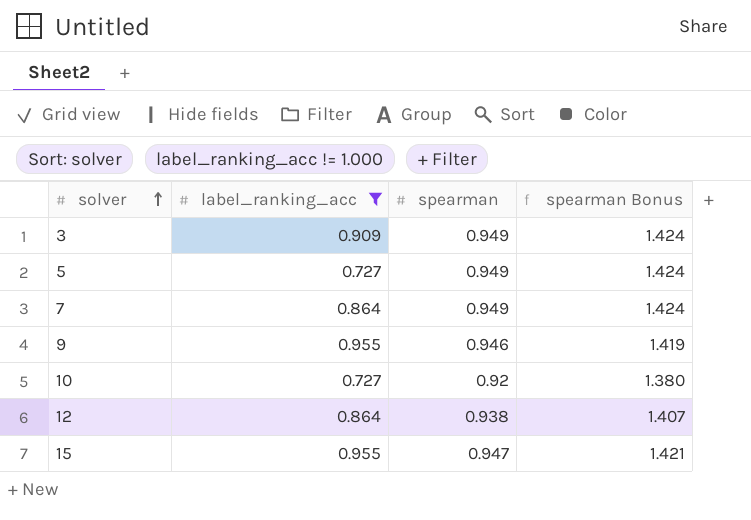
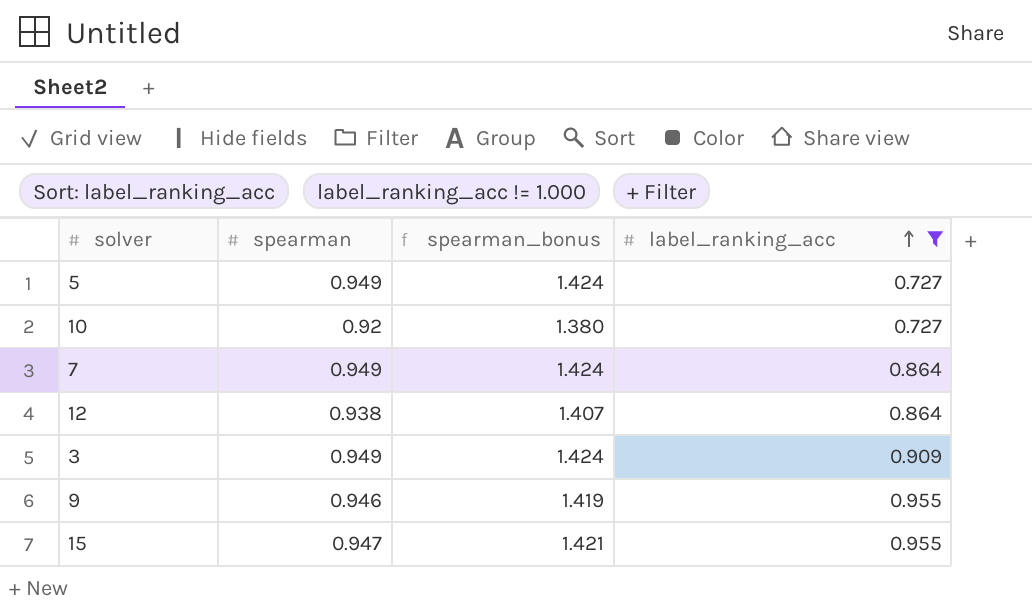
row order: solver ascending -> label_ranking_acc ascending
column name: spearman Bonus -> spearman_bonus
column label_ranking_acc | position: 2 -> 4

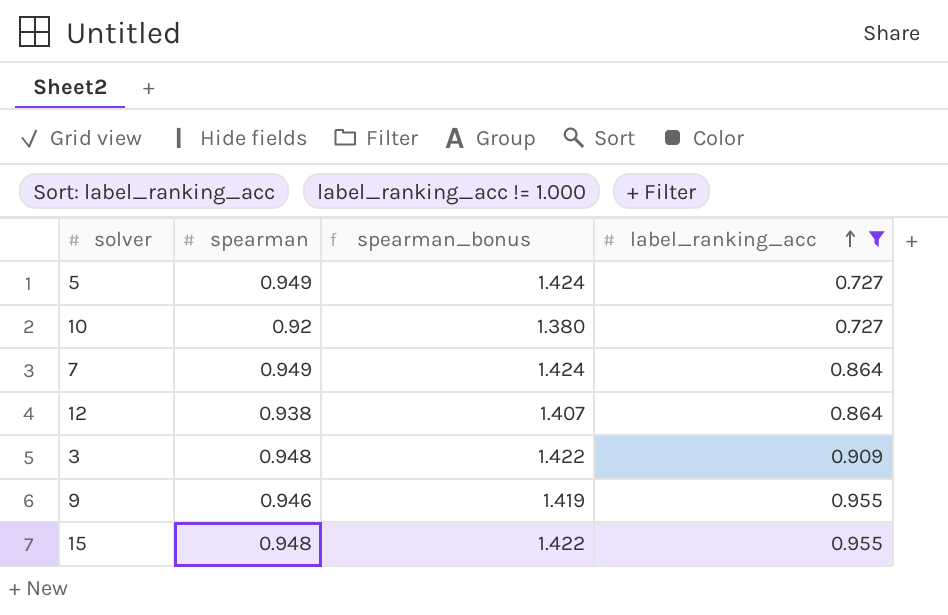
3 | spearman: 0.949 -> 0.948
3 | spearman_bonus: 1.424 -> 1.422
15 | spearman: 0.947 -> 0.948
15 | spearman_bonus: 1.421 -> 1.422

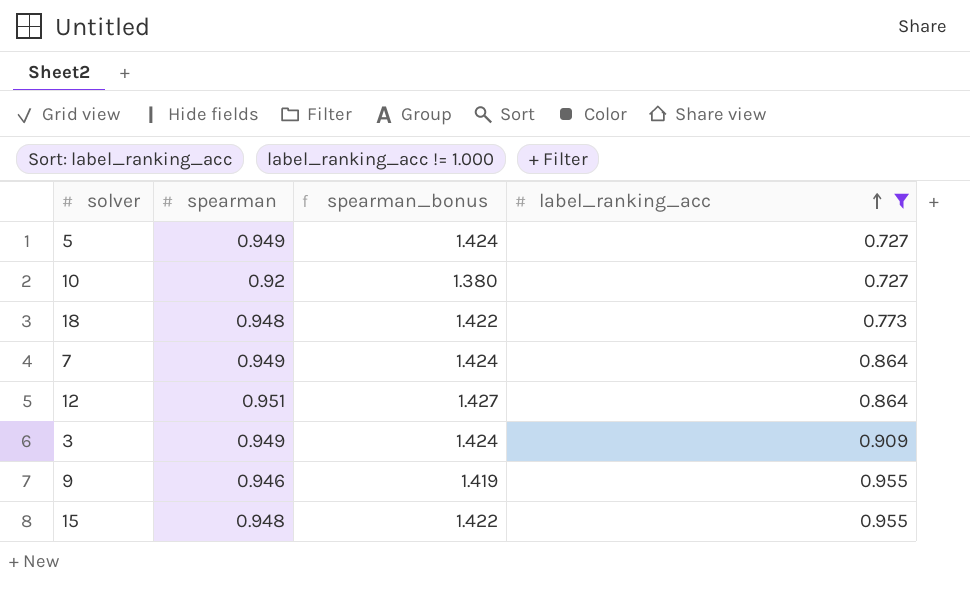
row 18: none -> 0.948 | 1.422 | 0.773
12 | spearman: 0.938 -> 0.951
12 | spearman_bonus: 1.407 -> 1.427
3 | spearman: 0.948 -> 0.949
3 | spearman_bonus: 1.422 -> 1.424

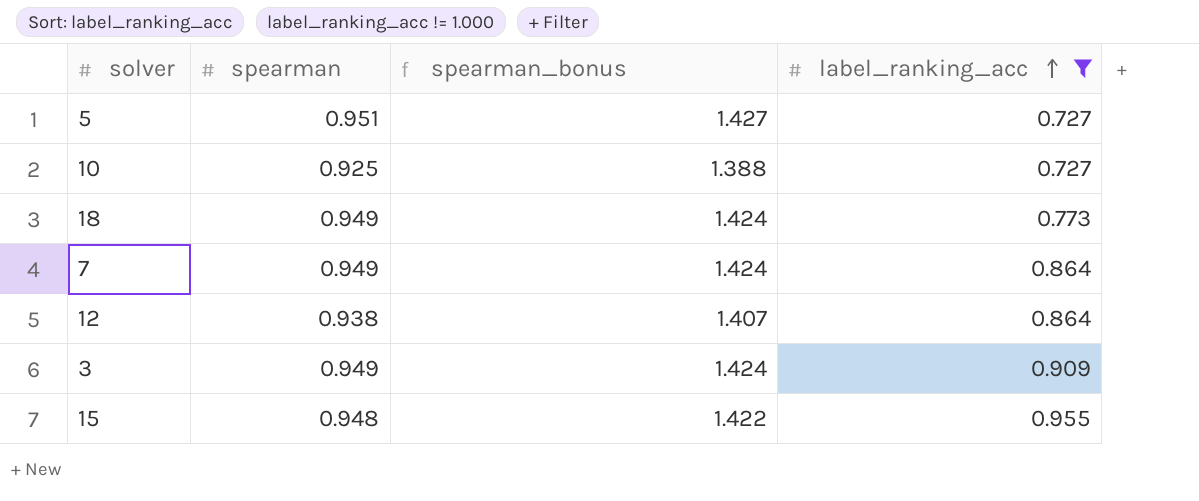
row 9: 0.946 | 1.419 | 0.955 -> none
5 | spearman: 0.949 -> 0.951
5 | spearman_bonus: 1.424 -> 1.427
10 | spearman: 0.92 -> 0.925
10 | spearman_bonus: 1.380 -> 1.388
18 | spearman: 0.948 -> 0.949
18 | spearman_bonus: 1.422 -> 1.424
12 | spearman: 0.951 -> 0.938
12 | spearman_bonus: 1.427 -> 1.407

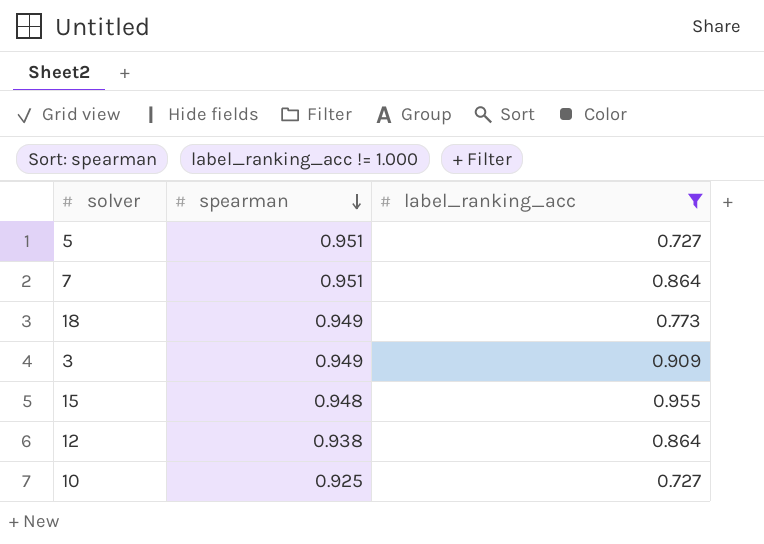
row order: label_ranking_acc ascending -> spearman descending
column spearman_bonus | formula: [spearman] * 1.5 -> none
7 | spearman: 0.949 -> 0.951

